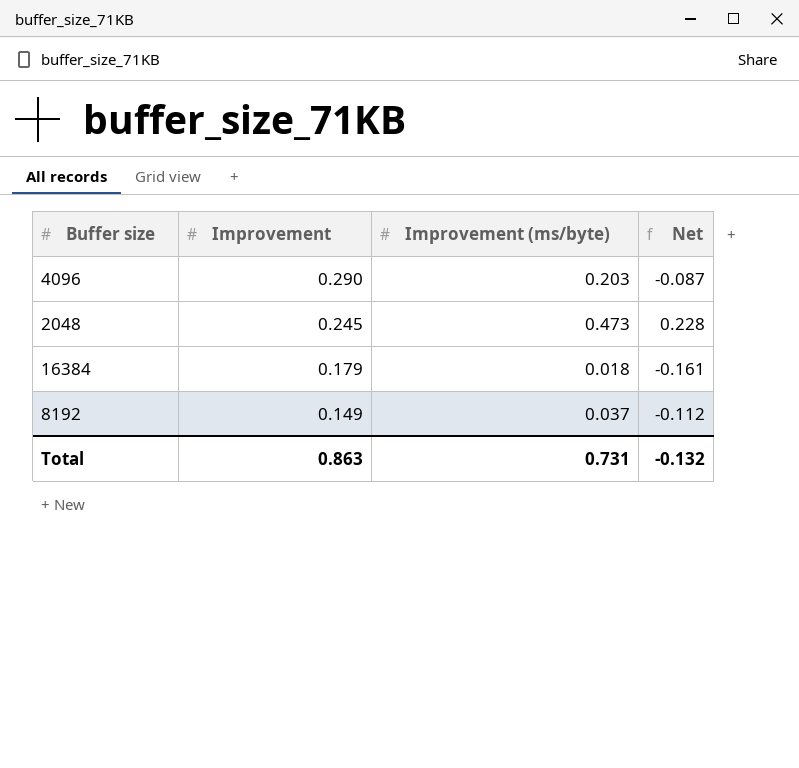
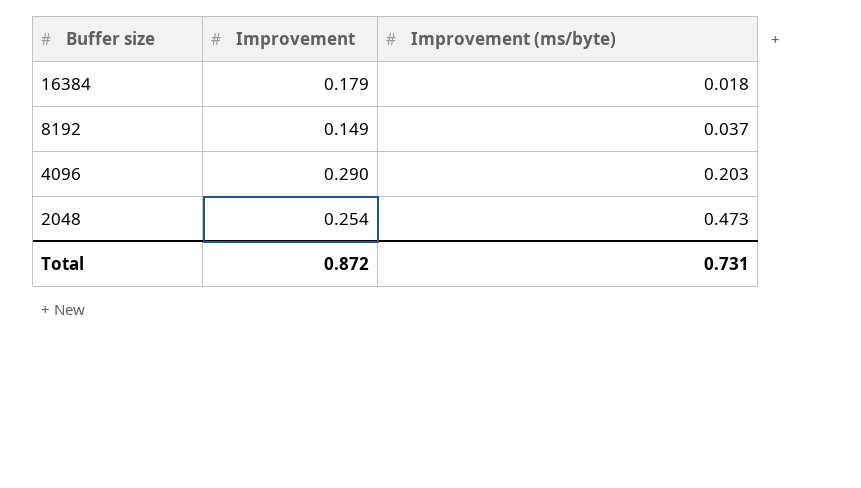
row order: Improvement descending -> Buffer size descending
column Net | formula: [Improvement (ms/byte)] - [Improvement] -> none
2048 | Improvement: 0.245 -> 0.254
Total | Improvement: 0.863 -> 0.872

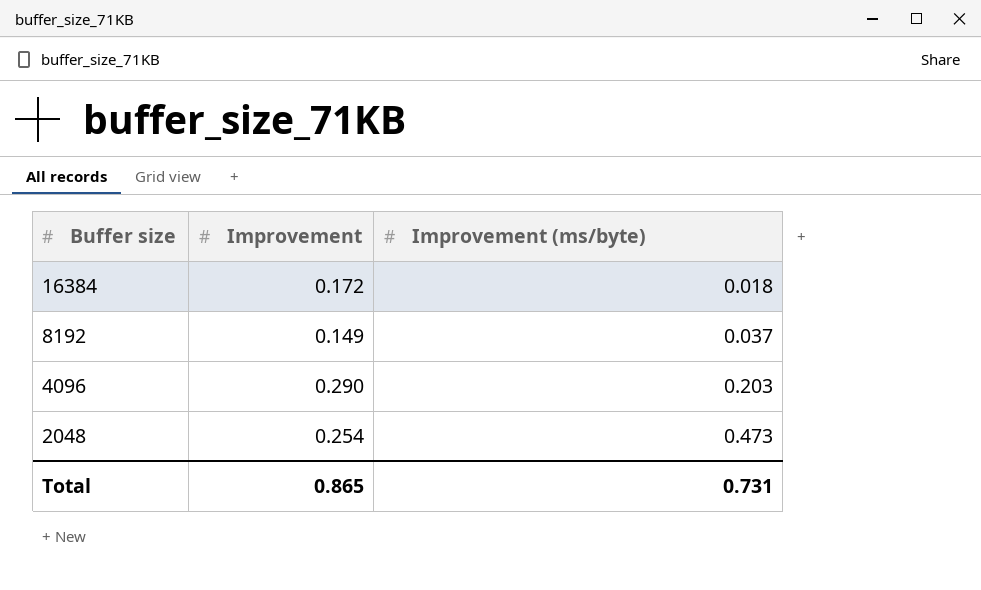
16384 | Improvement: 0.179 -> 0.172
Total | Improvement: 0.872 -> 0.865

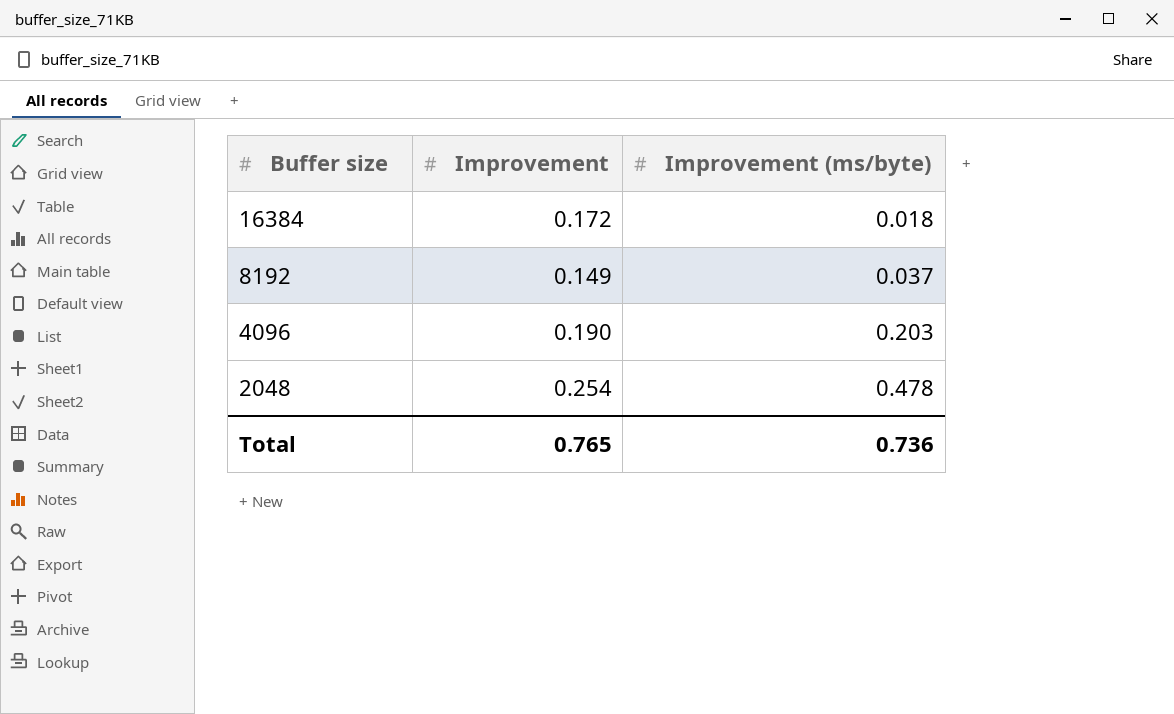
4096 | Improvement: 0.290 -> 0.190
2048 | Improvement (ms/byte): 0.473 -> 0.478
Total | Improvement: 0.865 -> 0.765
Total | Improvement (ms/byte): 0.731 -> 0.736

